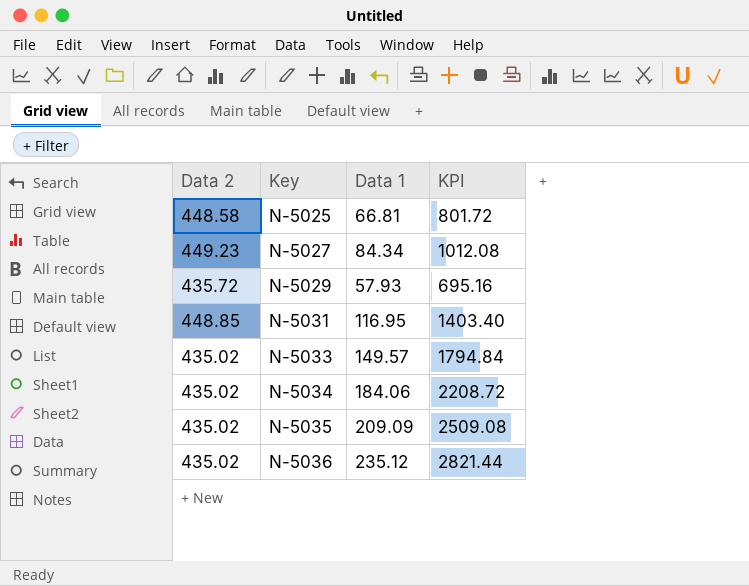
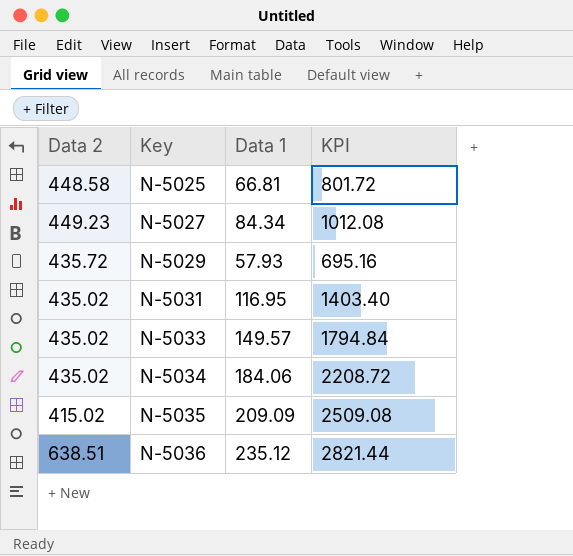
N-5031 | Data 2: 448.85 -> 435.02
N-5035 | Data 2: 435.02 -> 415.02
N-5036 | Data 2: 435.02 -> 638.51

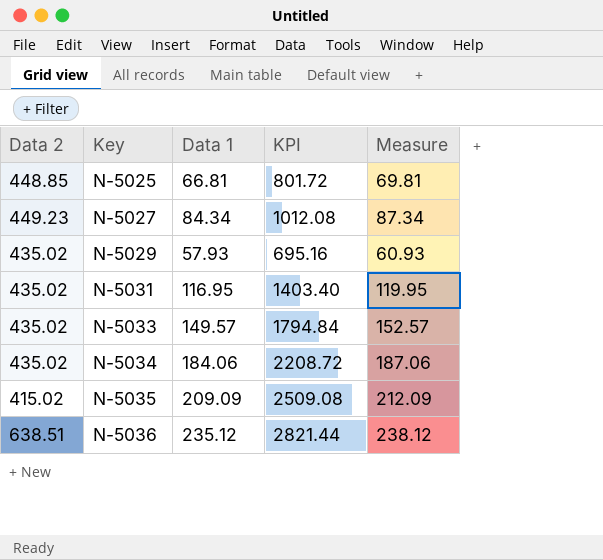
column Measure | formula: none -> [Data 1] + 3
N-5025 | Data 2: 448.58 -> 448.85
N-5029 | Data 2: 435.72 -> 435.02

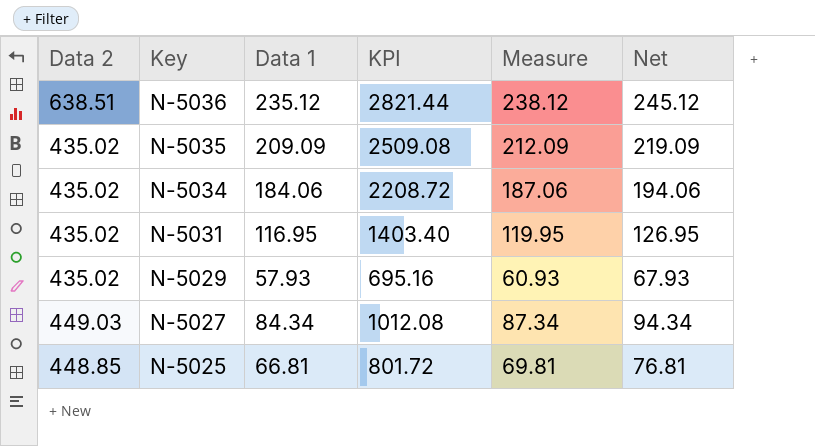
row order: Key ascending -> Key descending
column Net | formula: none -> [Data 1] + 10
row N-5033: 435.02 | 149.57 | 1794.84 | 152.57 -> none
N-5035 | Data 2: 415.02 -> 435.02
N-5027 | Data 2: 449.23 -> 449.03

